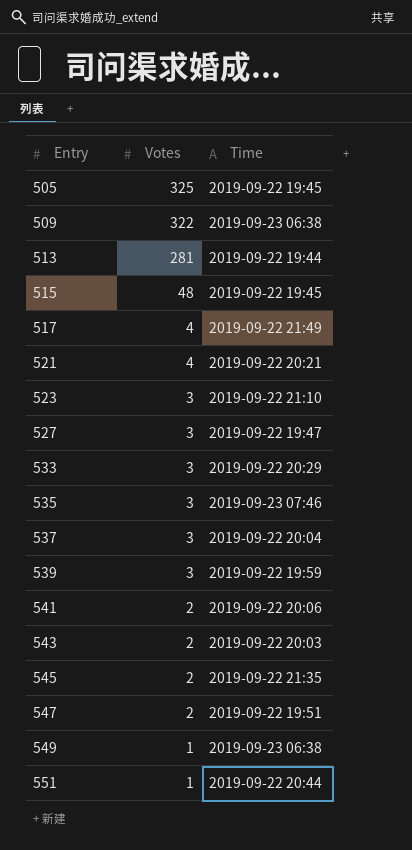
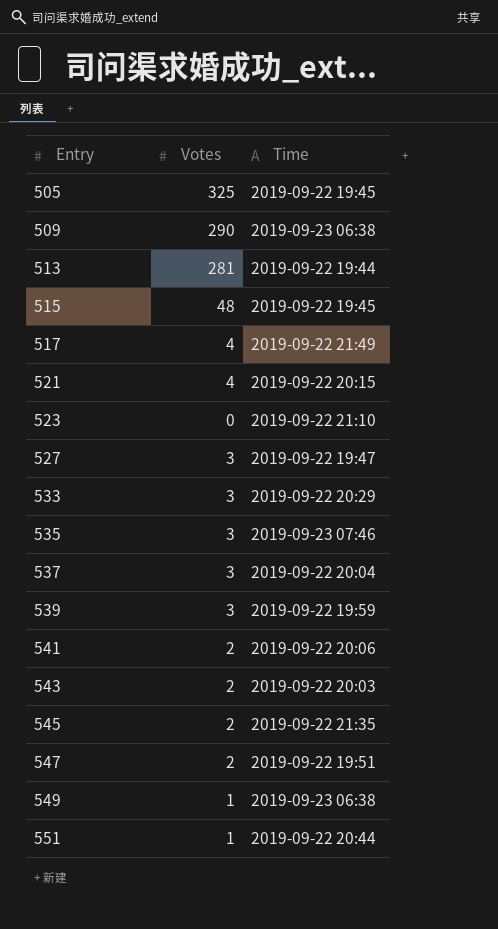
509 | Votes: 322 -> 290
521 | Time: 2019-09-22 20:21 -> 2019-09-22 20:15
523 | Votes: 3 -> 0

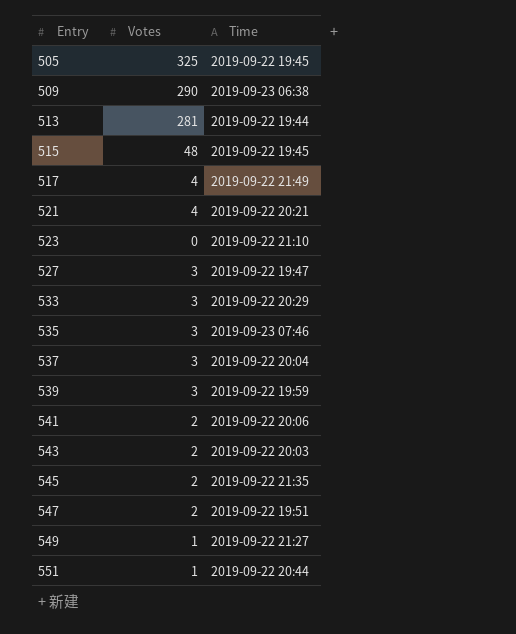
521 | Time: 2019-09-22 20:15 -> 2019-09-22 20:21
549 | Time: 2019-09-23 06:38 -> 2019-09-22 21:27

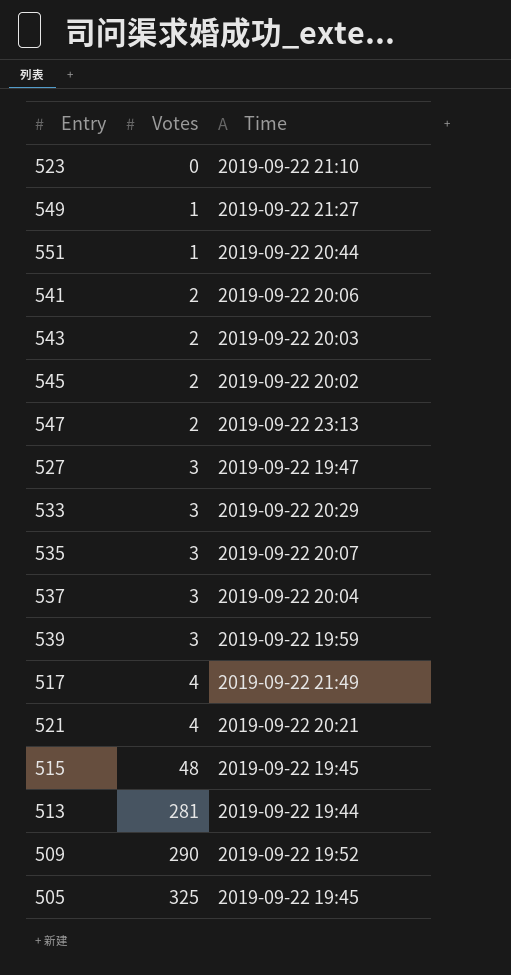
row order: Entry ascending -> Votes ascending
545 | Time: 2019-09-22 21:35 -> 2019-09-22 20:02
547 | Time: 2019-09-22 19:51 -> 2019-09-22 23:13
535 | Time: 2019-09-23 07:46 -> 2019-09-22 20:07
509 | Time: 2019-09-23 06:38 -> 2019-09-22 19:52

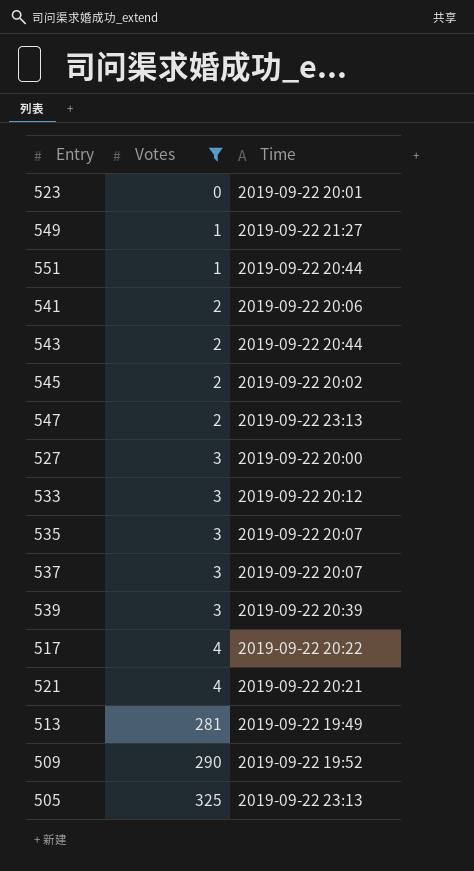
filter: none -> Votes != 48
523 | Time: 2019-09-22 21:10 -> 2019-09-22 20:01
543 | Time: 2019-09-22 20:03 -> 2019-09-22 20:44
527 | Time: 2019-09-22 19:47 -> 2019-09-22 20:00
533 | Time: 2019-09-22 20:29 -> 2019-09-22 20:12
537 | Time: 2019-09-22 20:04 -> 2019-09-22 20:07
539 | Time: 2019-09-22 19:59 -> 2019-09-22 20:39
517 | Time: 2019-09-22 21:49 -> 2019-09-22 20:22
513 | Time: 2019-09-22 19:44 -> 2019-09-22 19:49
505 | Time: 2019-09-22 19:45 -> 2019-09-22 23:13

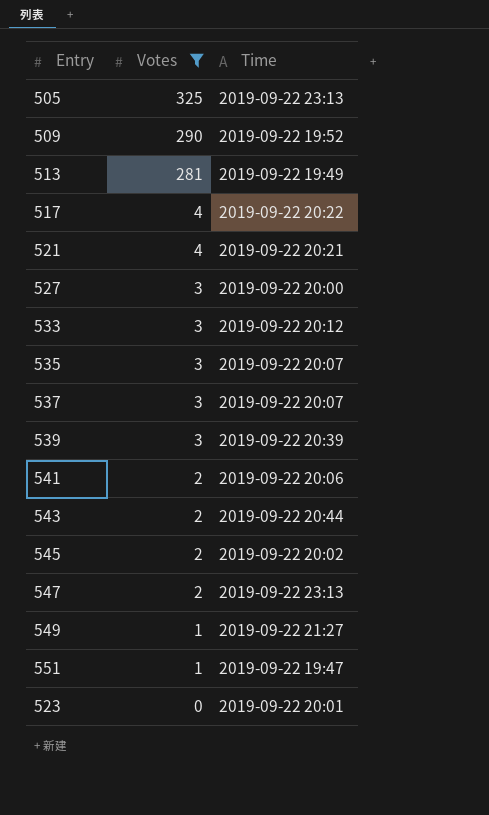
row order: Votes ascending -> Votes descending
551 | Time: 2019-09-22 20:44 -> 2019-09-22 19:47

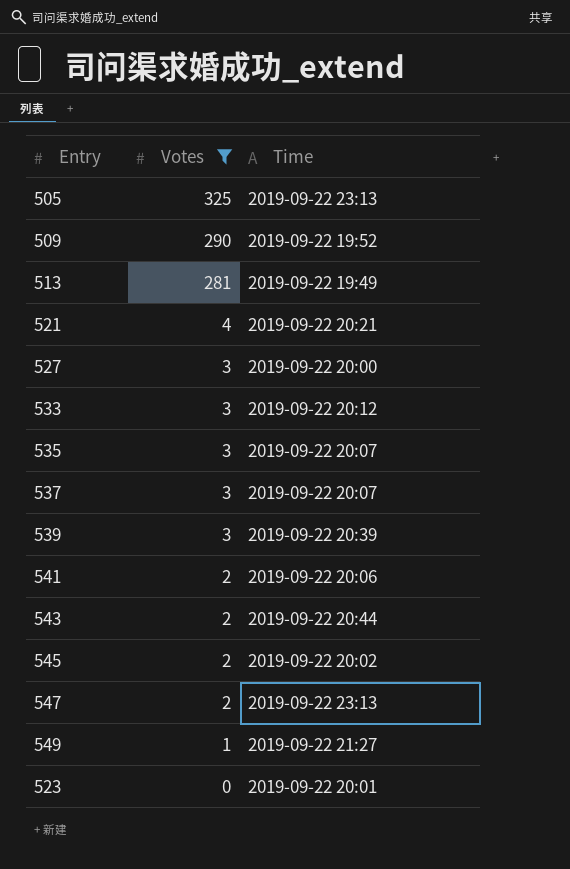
row 517: 4 | 2019-09-22 20:22 -> none
row 551: 1 | 2019-09-22 19:47 -> none

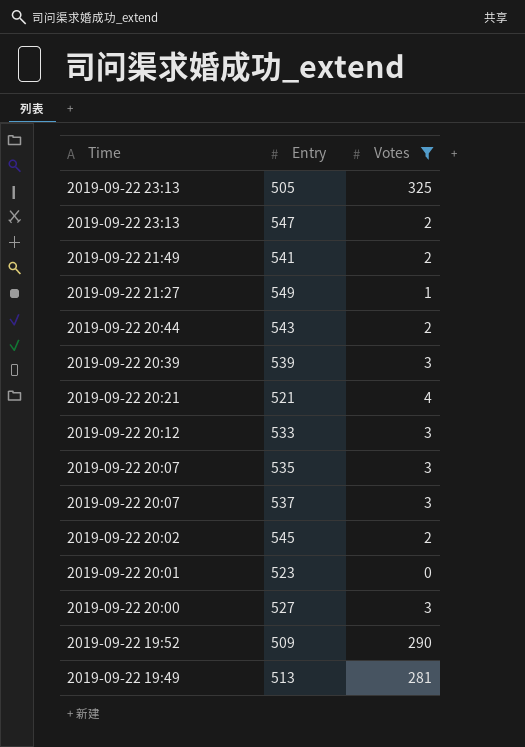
row order: Votes descending -> Time descending
column Time | position: 3 -> 1
541 | Time: 2019-09-22 20:06 -> 2019-09-22 21:49

